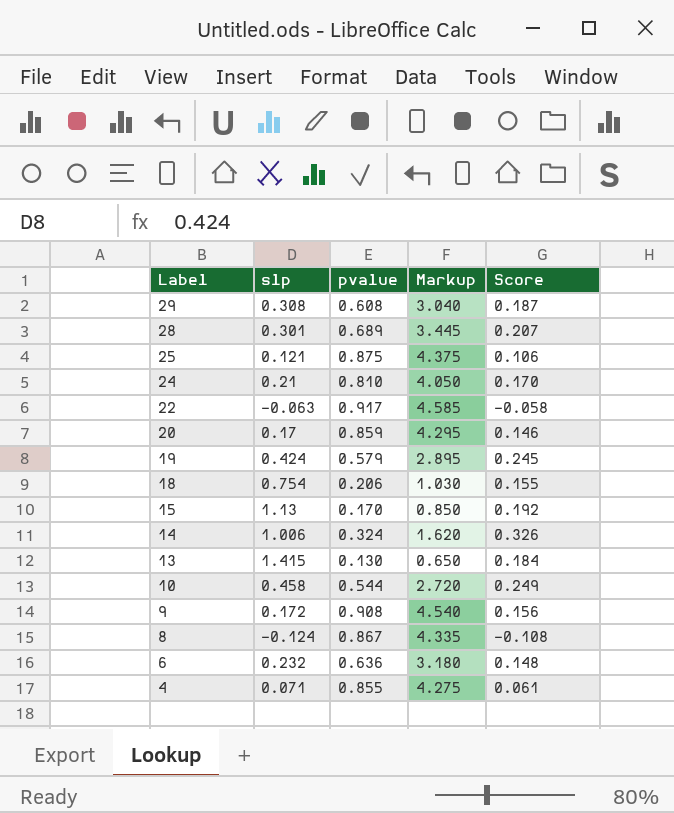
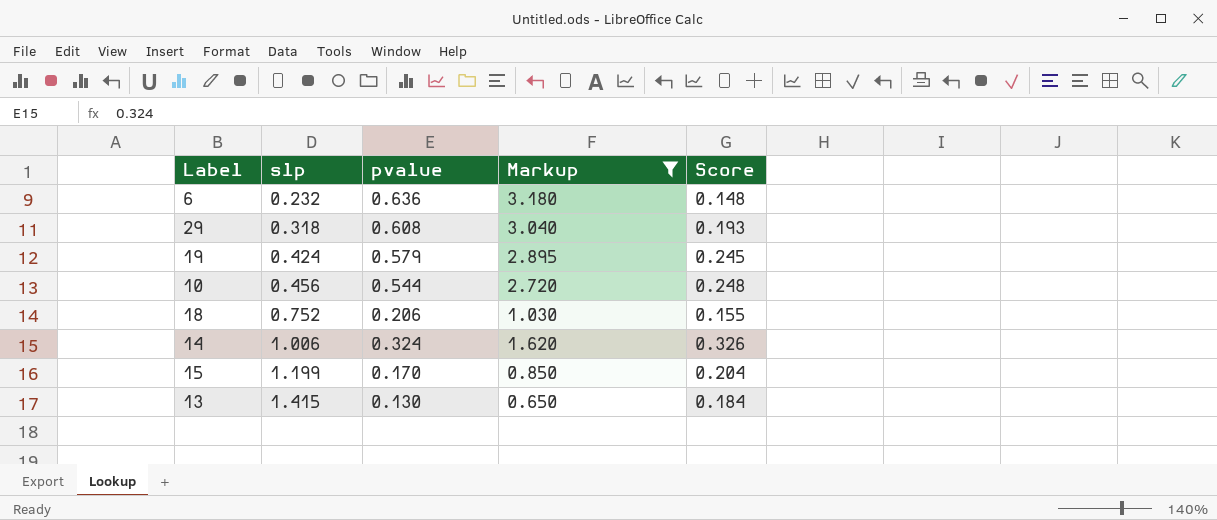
filter: none -> Markup <= 3.180
row order: Label descending -> slp ascending
29 | slp: 0.308 -> 0.318
29 | Score: 0.187 -> 0.193
10 | slp: 0.458 -> 0.456
10 | Score: 0.249 -> 0.248
18 | slp: 0.754 -> 0.752
15 | slp: 1.13 -> 1.199
15 | Score: 0.192 -> 0.204

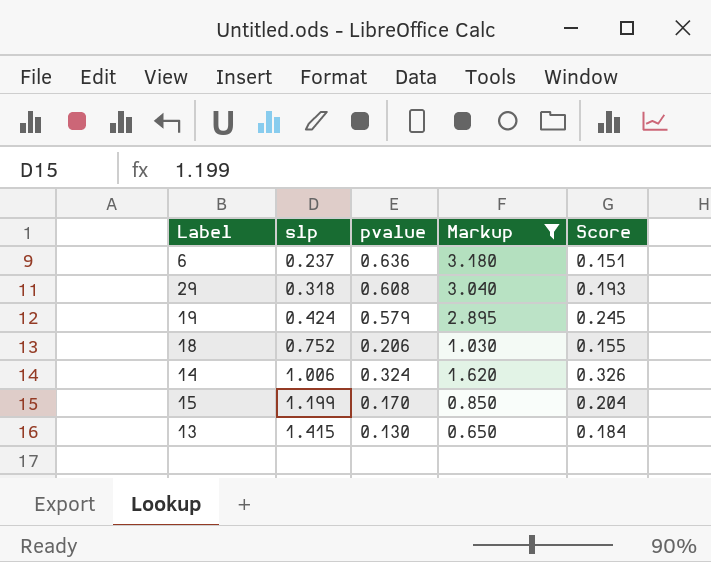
row 10: 0.456 | 0.544 | 2.720 | 0.248 -> none
6 | slp: 0.232 -> 0.237
6 | Score: 0.148 -> 0.151

